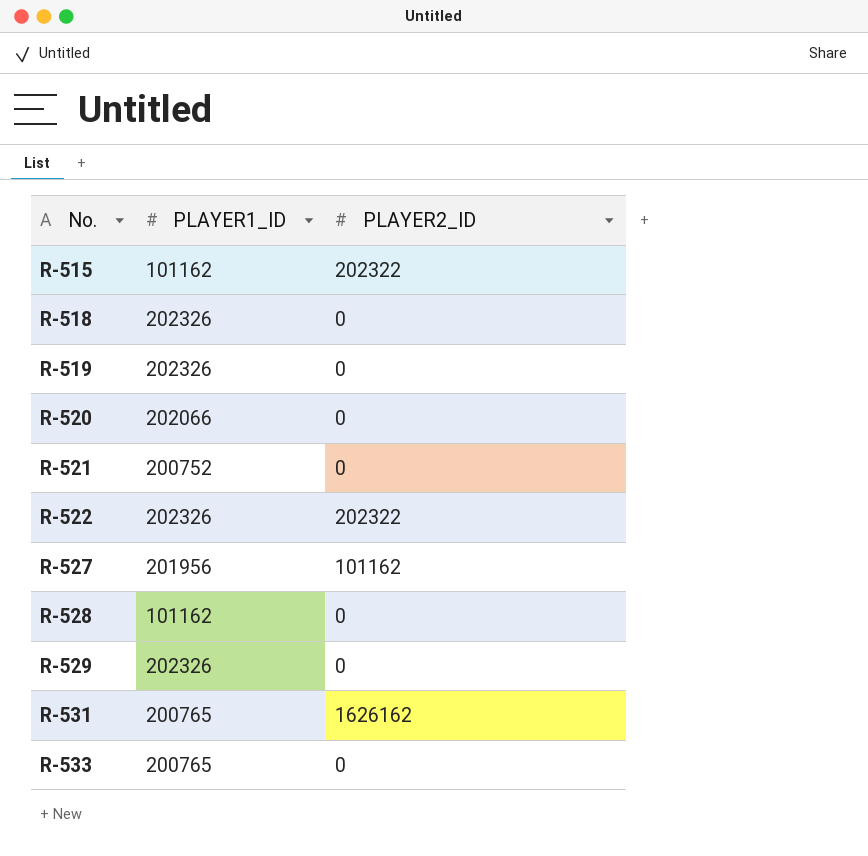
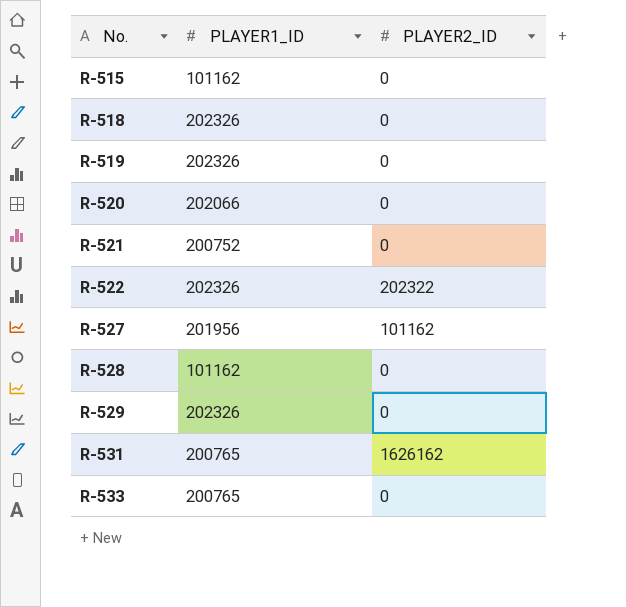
R-515 | PLAYER2_ID: 202322 -> 0

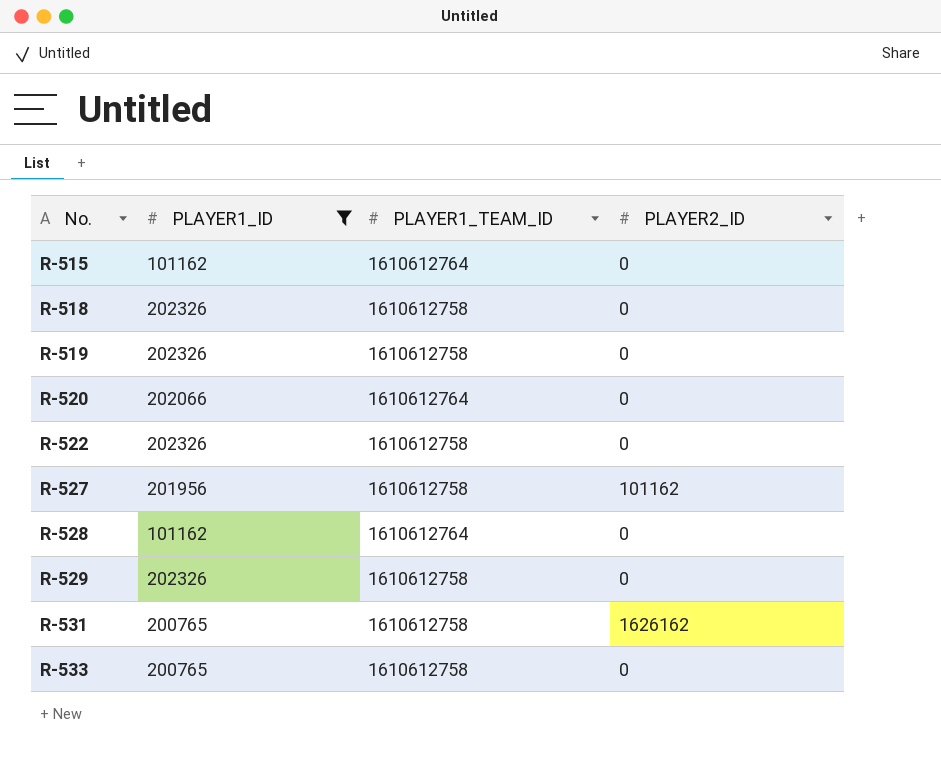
filter: none -> PLAYER1_ID != 200752
column PLAYER1_TEAM_ID | position: none -> 3
R-522 | PLAYER2_ID: 202322 -> 0

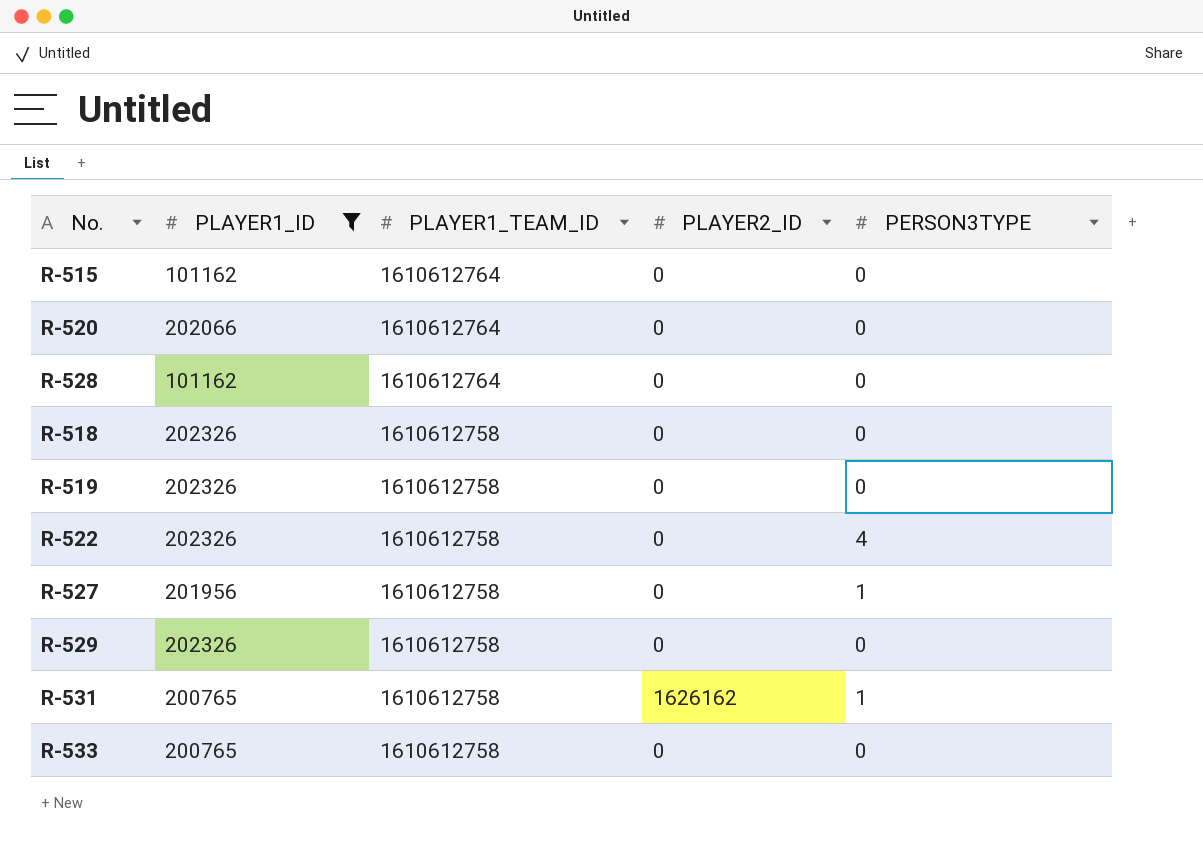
row order: No. ascending -> PLAYER1_TEAM_ID descending
column PERSON3TYPE | position: none -> 5
R-527 | PLAYER2_ID: 101162 -> 0

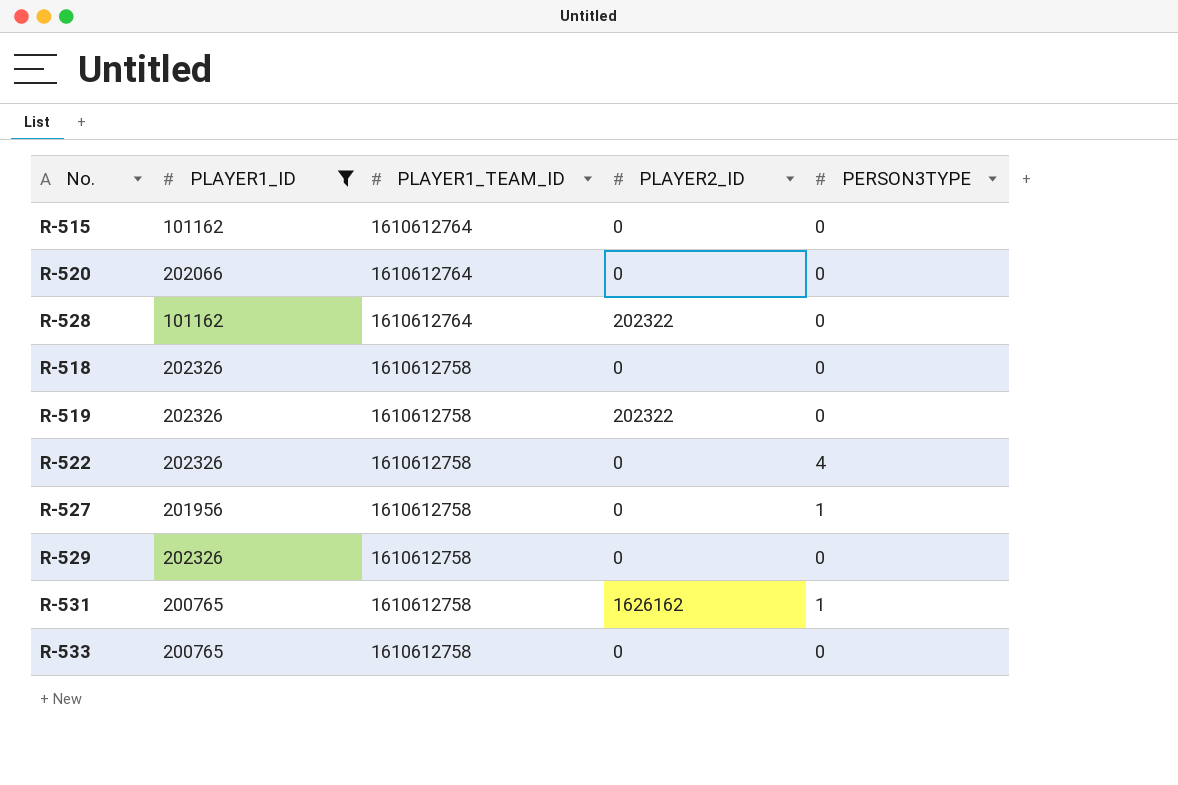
R-528 | PLAYER2_ID: 0 -> 202322
R-519 | PLAYER2_ID: 0 -> 202322

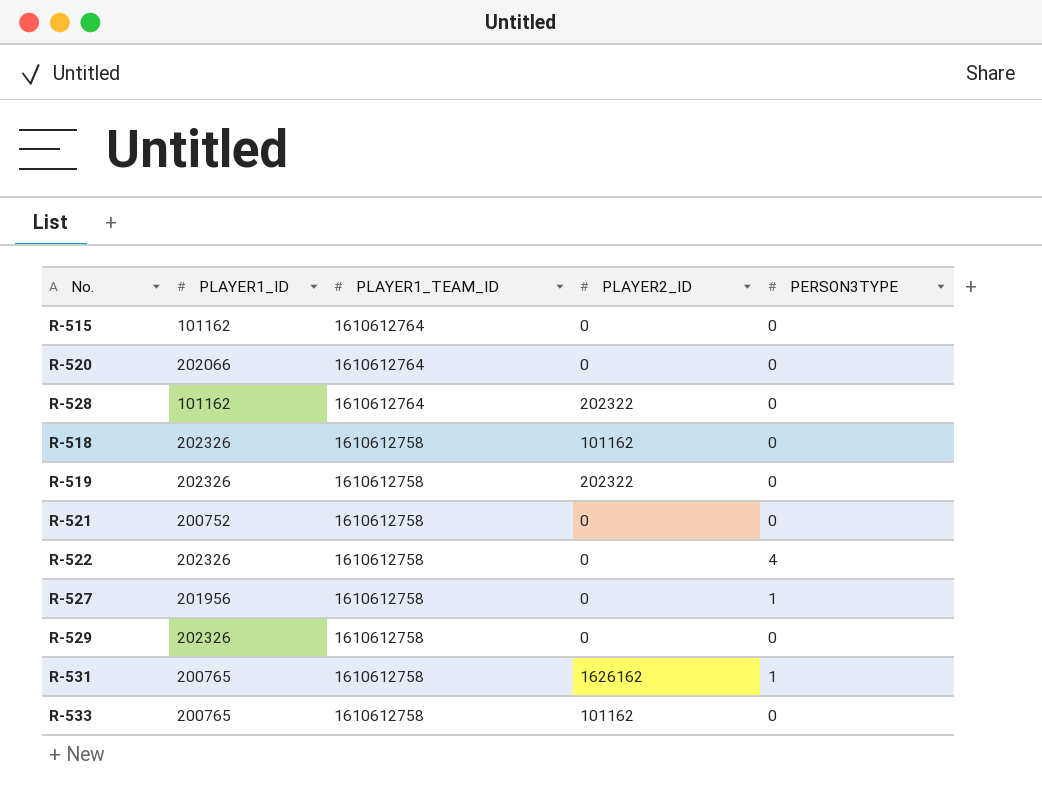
filter: PLAYER1_ID != 200752 -> none
R-518 | PLAYER2_ID: 0 -> 101162
R-533 | PLAYER2_ID: 0 -> 101162

